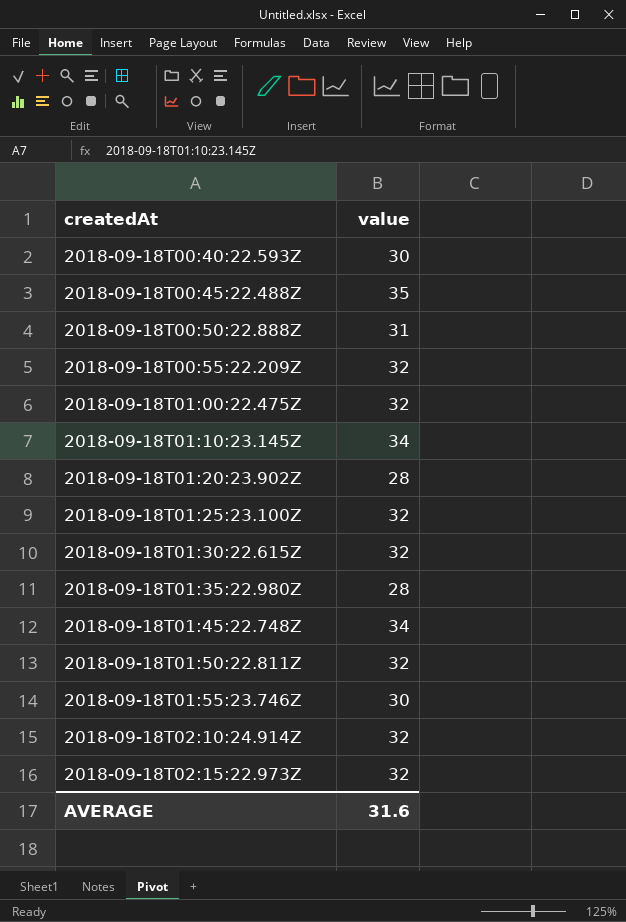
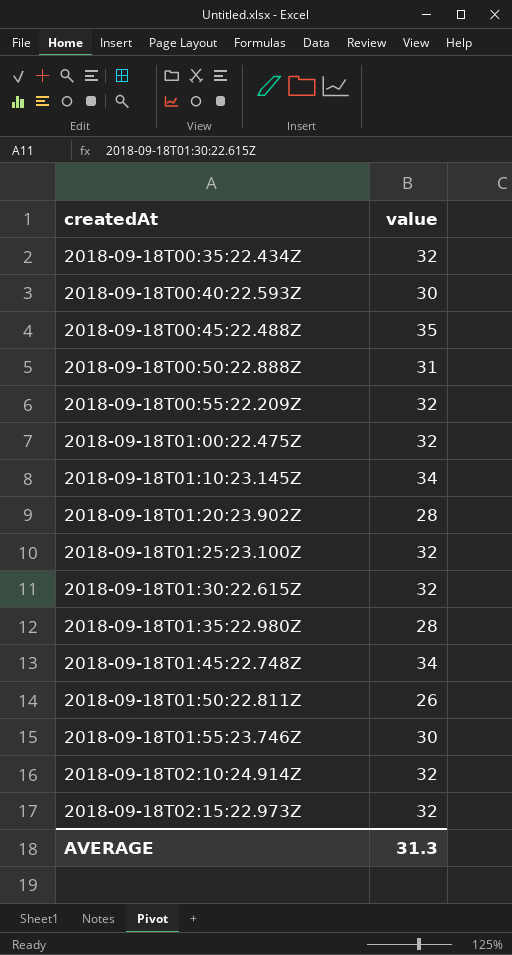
row 2018-09-18T00:35:22.434Z: none -> 32
2018-09-18T01:50:22.811Z | value: 32 -> 26
AVERAGE | value: 31.6 -> 31.3

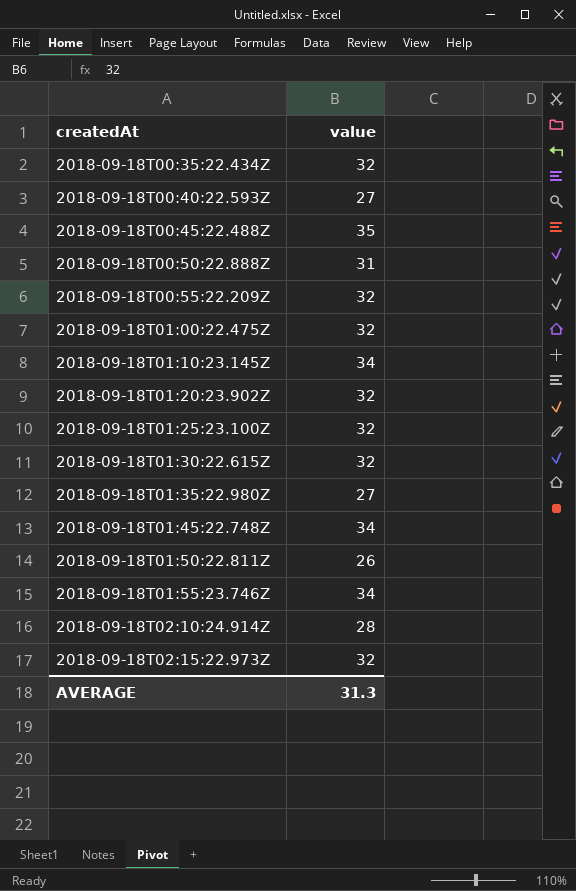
2018-09-18T00:40:22.593Z | value: 30 -> 27
2018-09-18T01:20:23.902Z | value: 28 -> 32
2018-09-18T01:35:22.980Z | value: 28 -> 27
2018-09-18T01:55:23.746Z | value: 30 -> 34
2018-09-18T02:10:24.914Z | value: 32 -> 28

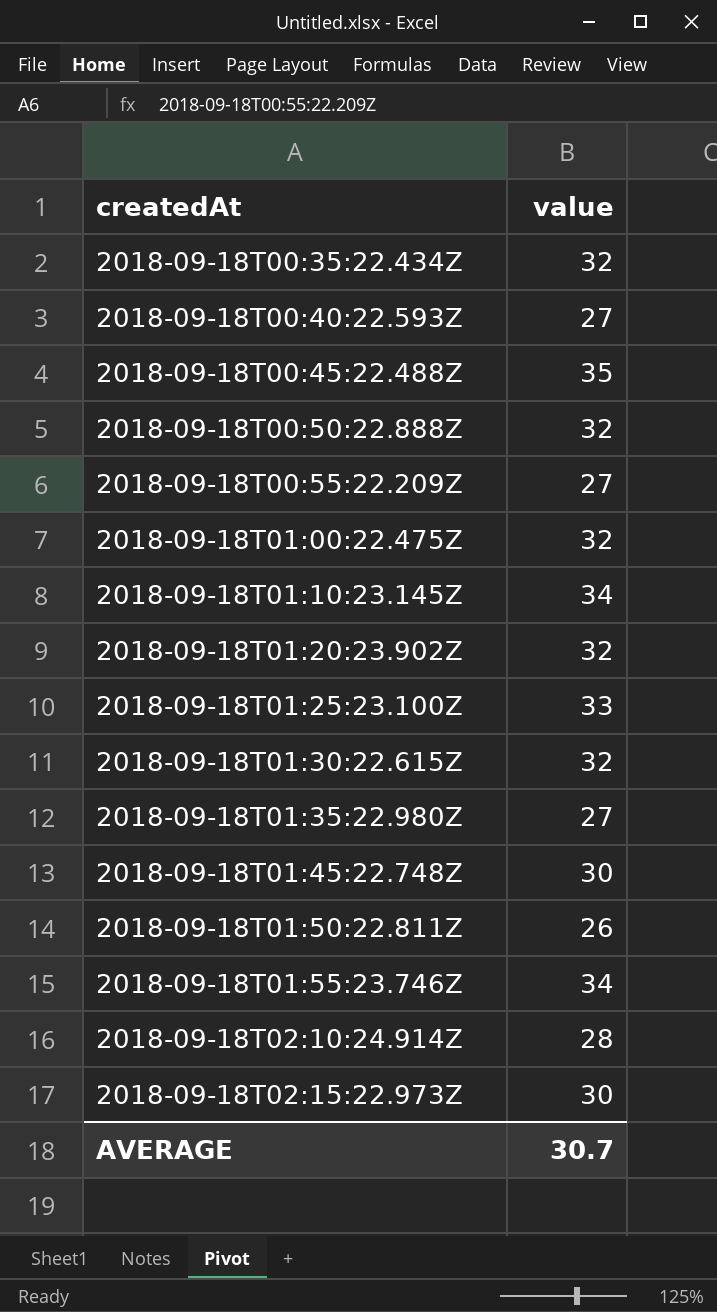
2018-09-18T00:50:22.888Z | value: 31 -> 32
2018-09-18T00:55:22.209Z | value: 32 -> 27
2018-09-18T01:25:23.100Z | value: 32 -> 33
2018-09-18T01:45:22.748Z | value: 34 -> 30
2018-09-18T02:15:22.973Z | value: 32 -> 30
AVERAGE | value: 31.3 -> 30.7

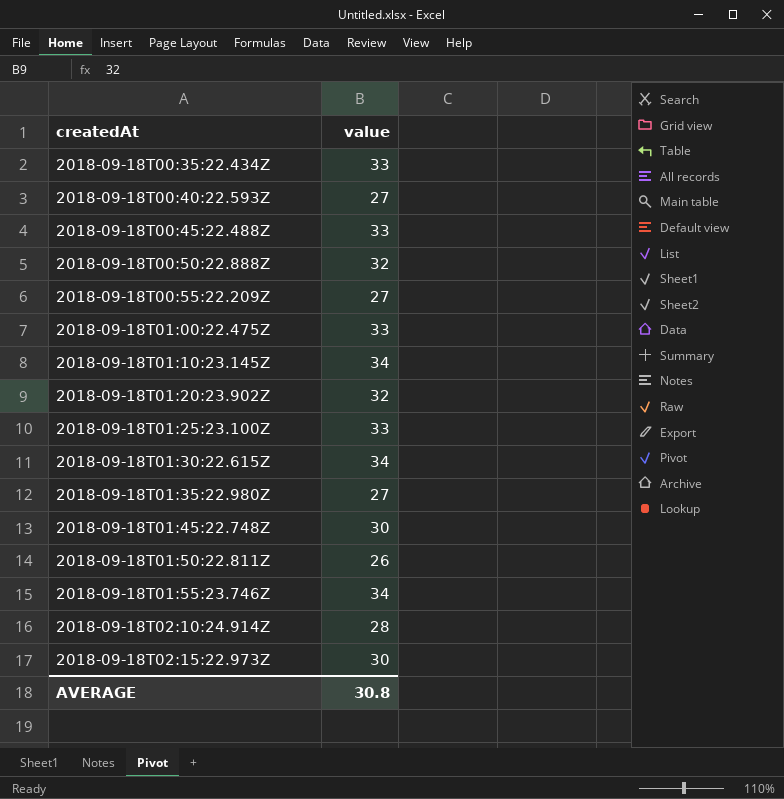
2018-09-18T00:35:22.434Z | value: 32 -> 33
2018-09-18T00:45:22.488Z | value: 35 -> 33
2018-09-18T01:00:22.475Z | value: 32 -> 33
2018-09-18T01:30:22.615Z | value: 32 -> 34
AVERAGE | value: 30.7 -> 30.8

